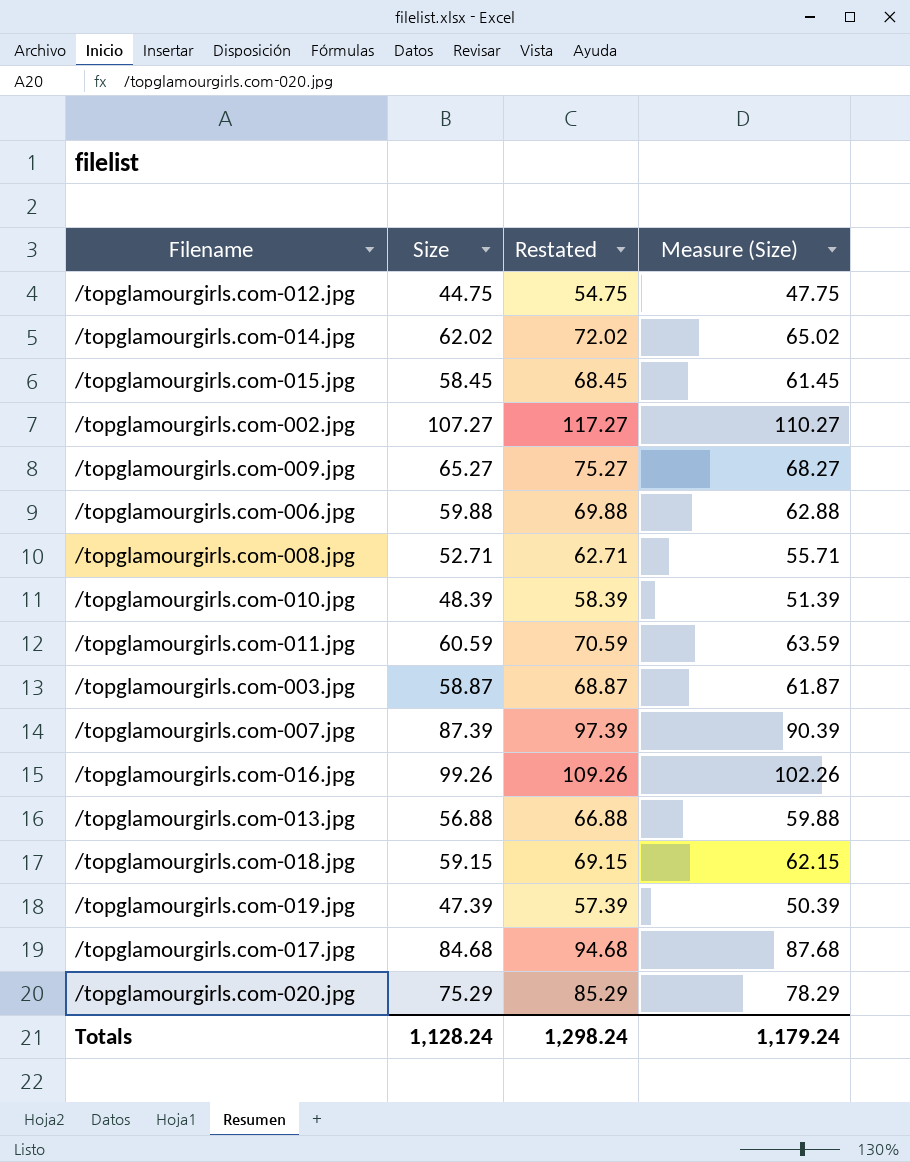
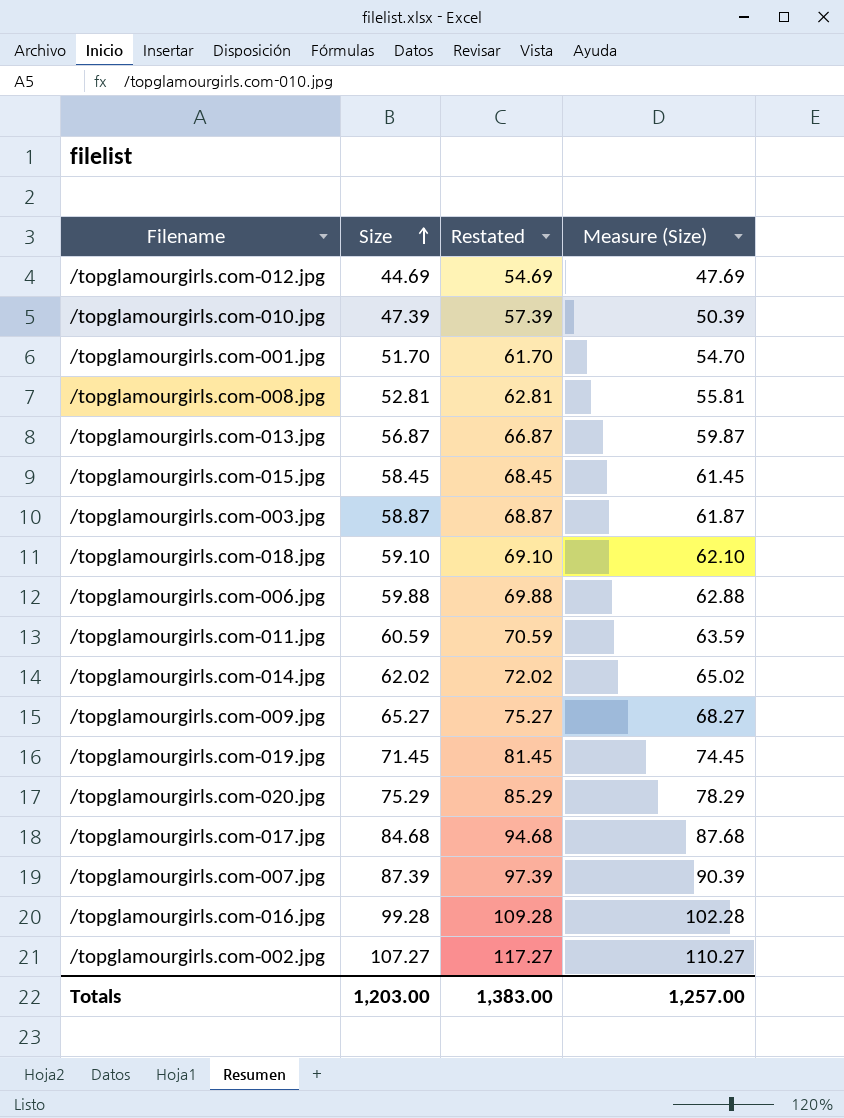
row order: none -> Size ascending
/topglamourgirls.com-012.jpg | Size: 44.75 -> 44.69
/topglamourgirls.com-012.jpg | Restated: 54.75 -> 54.69
/topglamourgirls.com-012.jpg | Measure (Size): 47.75 -> 47.69
/topglamourgirls.com-010.jpg | Size: 48.39 -> 47.39
/topglamourgirls.com-010.jpg | Restated: 58.39 -> 57.39
/topglamourgirls.com-010.jpg | Measure (Size): 51.39 -> 50.39
row /topglamourgirls.com-001.jpg: none -> 51.70 | 61.70 | 54.70
/topglamourgirls.com-008.jpg | Size: 52.71 -> 52.81
/topglamourgirls.com-008.jpg | Restated: 62.71 -> 62.81
/topglamourgirls.com-008.jpg | Measure (Size): 55.71 -> 55.81
/topglamourgirls.com-013.jpg | Size: 56.88 -> 56.87
/topglamourgirls.com-013.jpg | Restated: 66.88 -> 66.87
/topglamourgirls.com-013.jpg | Measure (Size): 59.88 -> 59.87
/topglamourgirls.com-018.jpg | Size: 59.15 -> 59.10
/topglamourgirls.com-018.jpg | Restated: 69.15 -> 69.10
/topglamourgirls.com-018.jpg | Measure (Size): 62.15 -> 62.10
/topglamourgirls.com-019.jpg | Size: 47.39 -> 71.45
/topglamourgirls.com-019.jpg | Restated: 57.39 -> 81.45
/topglamourgirls.com-019.jpg | Measure (Size): 50.39 -> 74.45
/topglamourgirls.com-016.jpg | Size: 99.26 -> 99.28
/topglamourgirls.com-016.jpg | Restated: 109.26 -> 109.28
/topglamourgirls.com-016.jpg | Measure (Size): 102.26 -> 102.28
Totals | Size: 1,128.24 -> 1,203.00
Totals | Restated: 1,298.24 -> 1,383.00
Totals | Measure (Size): 1,179.24 -> 1,257.00

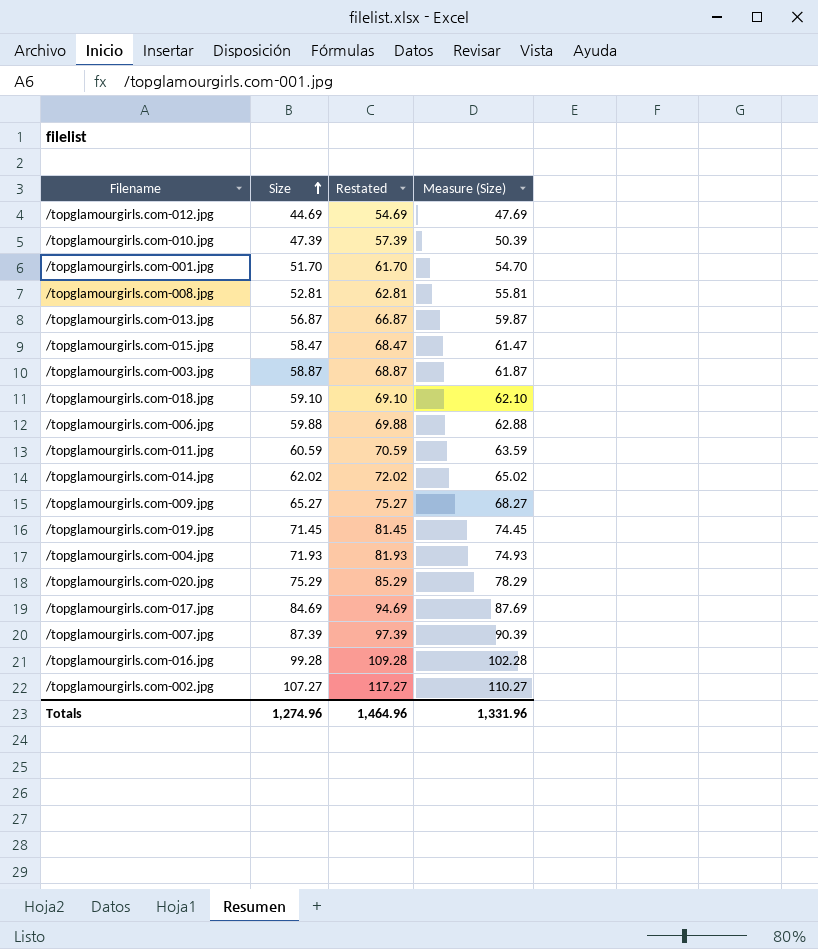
/topglamourgirls.com-015.jpg | Size: 58.45 -> 58.47
/topglamourgirls.com-015.jpg | Restated: 68.45 -> 68.47
/topglamourgirls.com-015.jpg | Measure (Size): 61.45 -> 61.47
row /topglamourgirls.com-004.jpg: none -> 71.93 | 81.93 | 74.93
/topglamourgirls.com-017.jpg | Size: 84.68 -> 84.69
/topglamourgirls.com-017.jpg | Restated: 94.68 -> 94.69
/topglamourgirls.com-017.jpg | Measure (Size): 87.68 -> 87.69
Totals | Size: 1,203.00 -> 1,274.96
Totals | Restated: 1,383.00 -> 1,464.96
Totals | Measure (Size): 1,257.00 -> 1,331.96

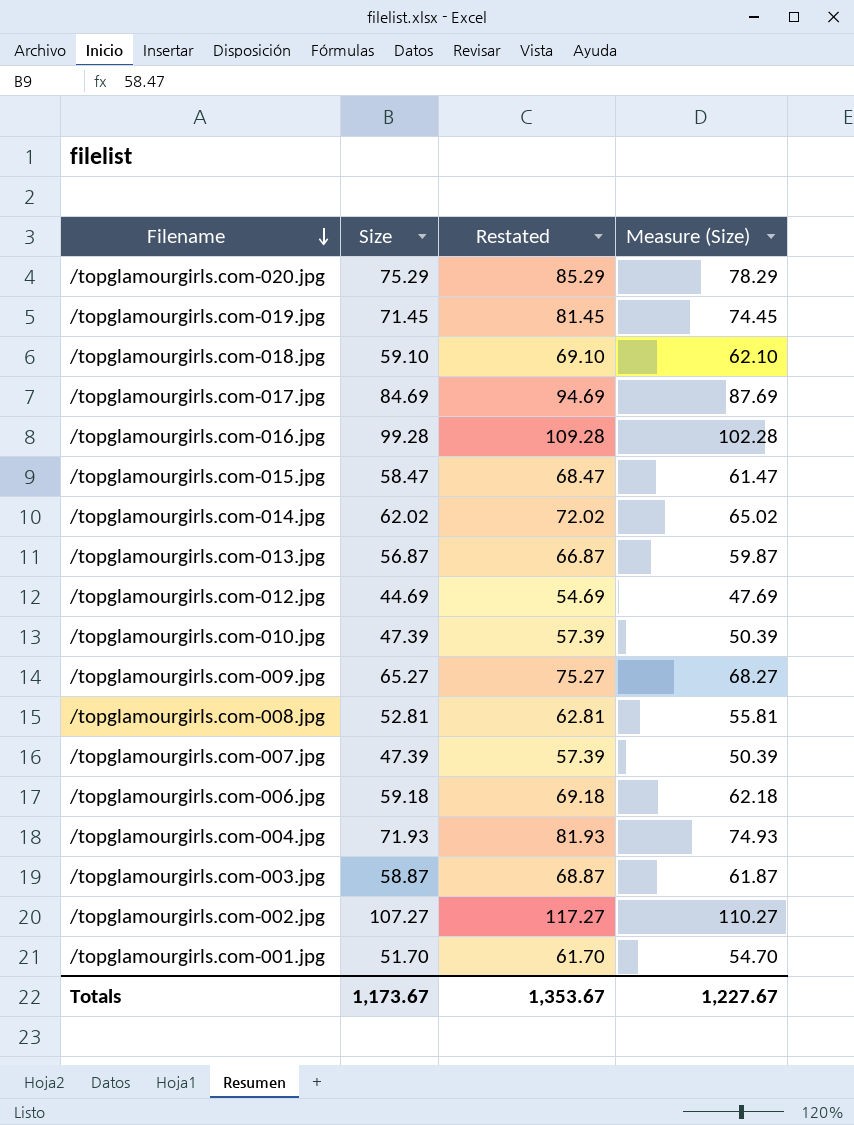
row order: Size ascending -> Filename descending
row /topglamourgirls.com-011.jpg: 60.59 | 70.59 | 63.59 -> none
/topglamourgirls.com-007.jpg | Size: 87.39 -> 47.39
/topglamourgirls.com-007.jpg | Restated: 97.39 -> 57.39
/topglamourgirls.com-007.jpg | Measure (Size): 90.39 -> 50.39
/topglamourgirls.com-006.jpg | Size: 59.88 -> 59.18
/topglamourgirls.com-006.jpg | Restated: 69.88 -> 69.18
/topglamourgirls.com-006.jpg | Measure (Size): 62.88 -> 62.18
Totals | Size: 1,274.96 -> 1,173.67
Totals | Restated: 1,464.96 -> 1,353.67
Totals | Measure (Size): 1,331.96 -> 1,227.67

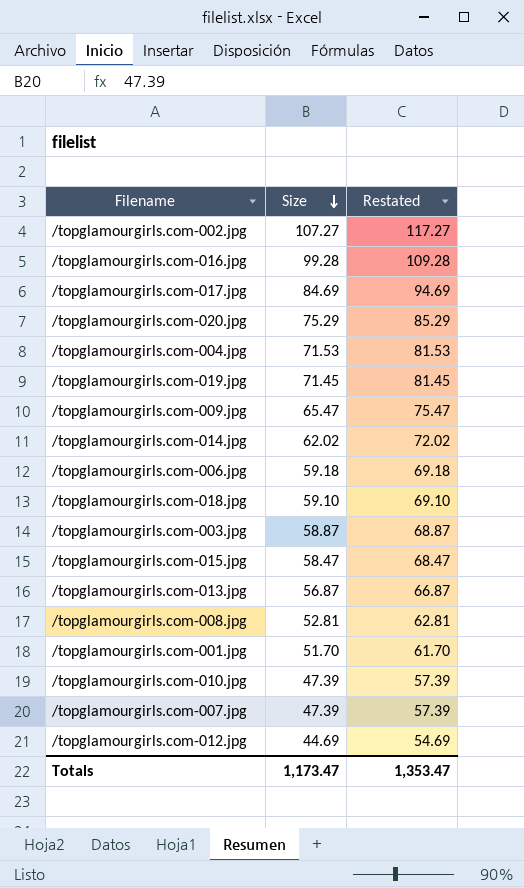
row order: Filename descending -> Size descending
column Measure (Size) | formula: [Size] + 3 -> none
/topglamourgirls.com-004.jpg | Size: 71.93 -> 71.53
/topglamourgirls.com-004.jpg | Restated: 81.93 -> 81.53
/topglamourgirls.com-009.jpg | Size: 65.27 -> 65.47
/topglamourgirls.com-009.jpg | Restated: 75.27 -> 75.47
Totals | Size: 1,173.67 -> 1,173.47
Totals | Restated: 1,353.67 -> 1,353.47

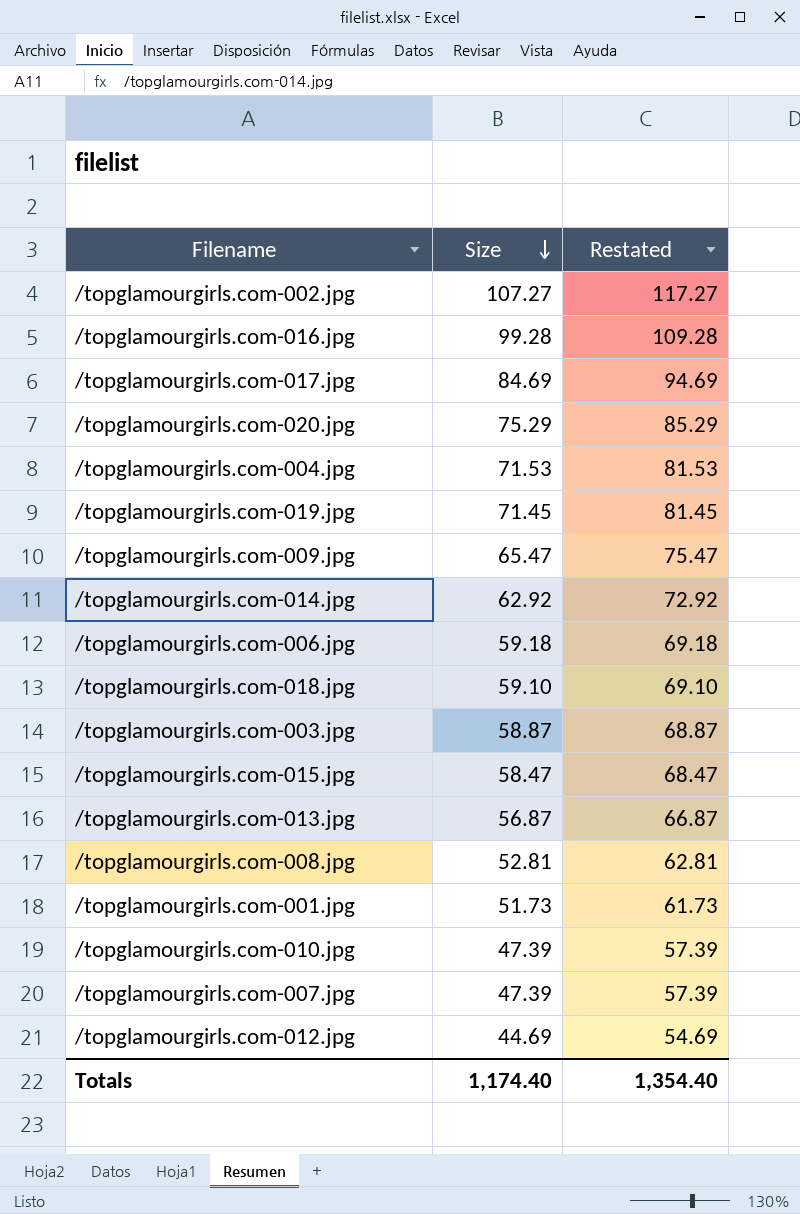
/topglamourgirls.com-014.jpg | Size: 62.02 -> 62.92
/topglamourgirls.com-014.jpg | Restated: 72.02 -> 72.92
/topglamourgirls.com-001.jpg | Size: 51.70 -> 51.73
/topglamourgirls.com-001.jpg | Restated: 61.70 -> 61.73
Totals | Size: 1,173.47 -> 1,174.40
Totals | Restated: 1,353.47 -> 1,354.40

